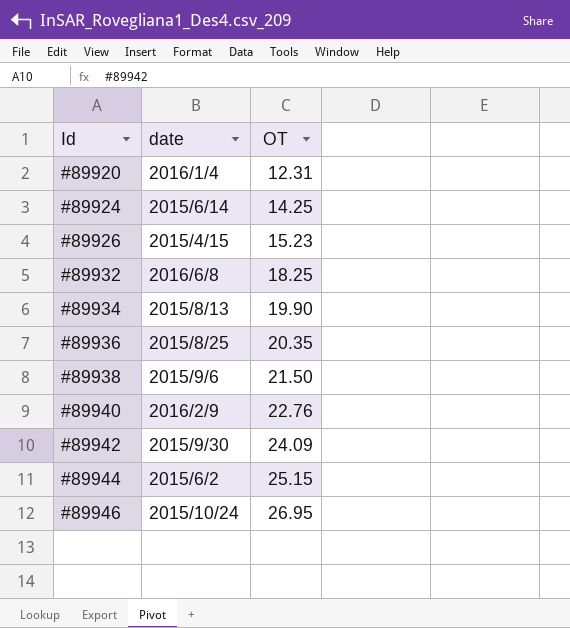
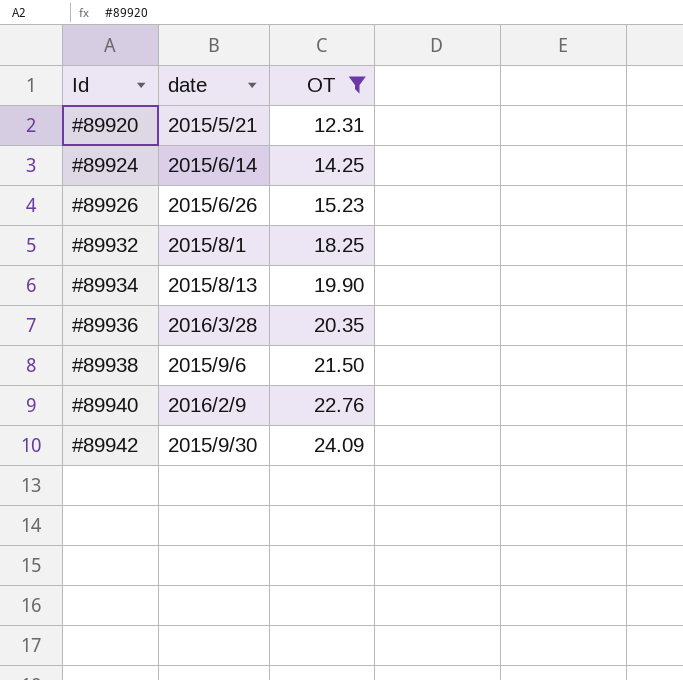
filter: none -> OT <= 24.09
#89920 | date: 2016/1/4 -> 2015/5/21
#89926 | date: 2015/4/15 -> 2015/6/26
#89932 | date: 2016/6/8 -> 2015/8/1
#89936 | date: 2015/8/25 -> 2016/3/28

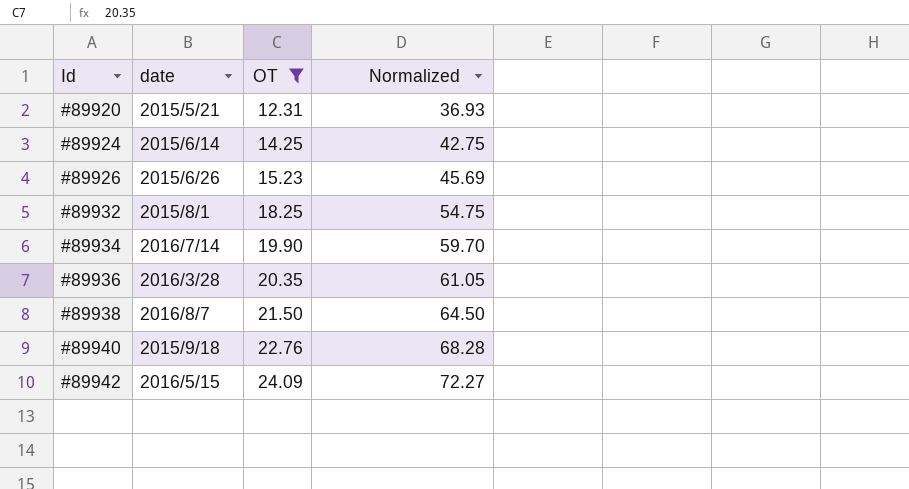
column Normalized | formula: none -> [OT] * 3
#89934 | date: 2015/8/13 -> 2016/7/14
#89938 | date: 2015/9/6 -> 2016/8/7
#89940 | date: 2016/2/9 -> 2015/9/18
#89942 | date: 2015/9/30 -> 2016/5/15

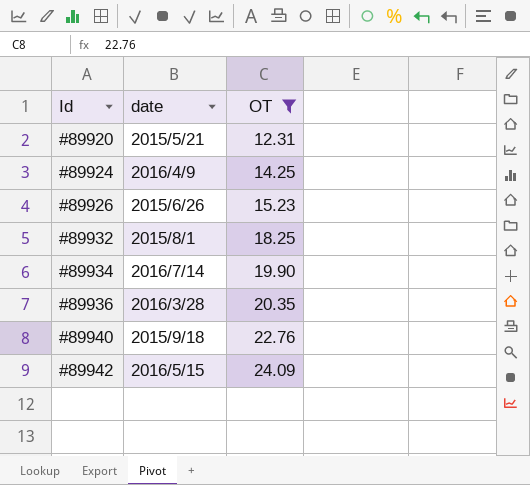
column Normalized | formula: [OT] * 3 -> none
row #89938: 2016/8/7 | 21.50 | 64.50 -> none
#89924 | date: 2015/6/14 -> 2016/4/9

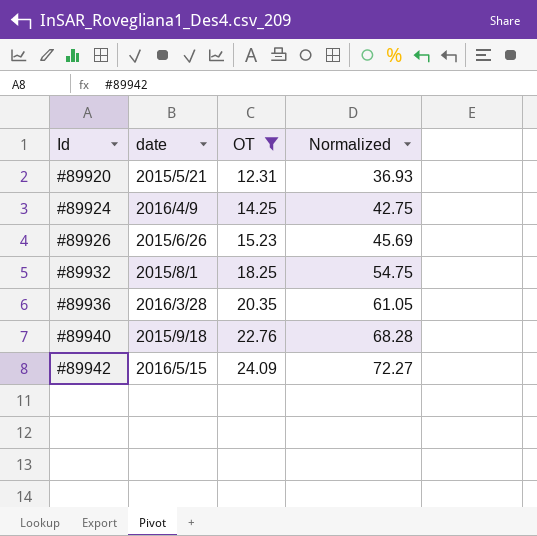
column Normalized | formula: none -> [OT] * 3
row #89934: 2016/7/14 | 19.90 -> none

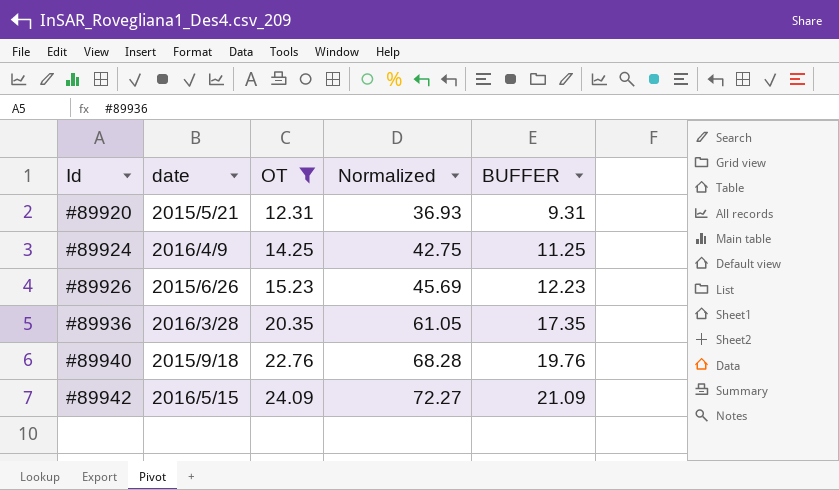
column BUFFER | formula: none -> [OT] - 3
row #89932: 2015/8/1 | 18.25 | 54.75 -> none

